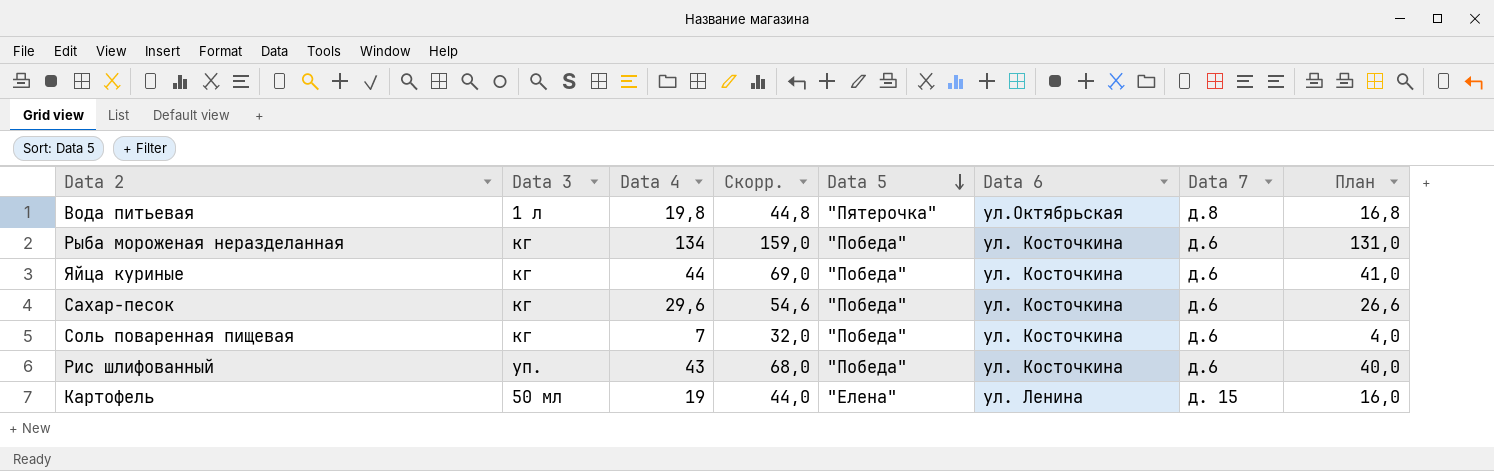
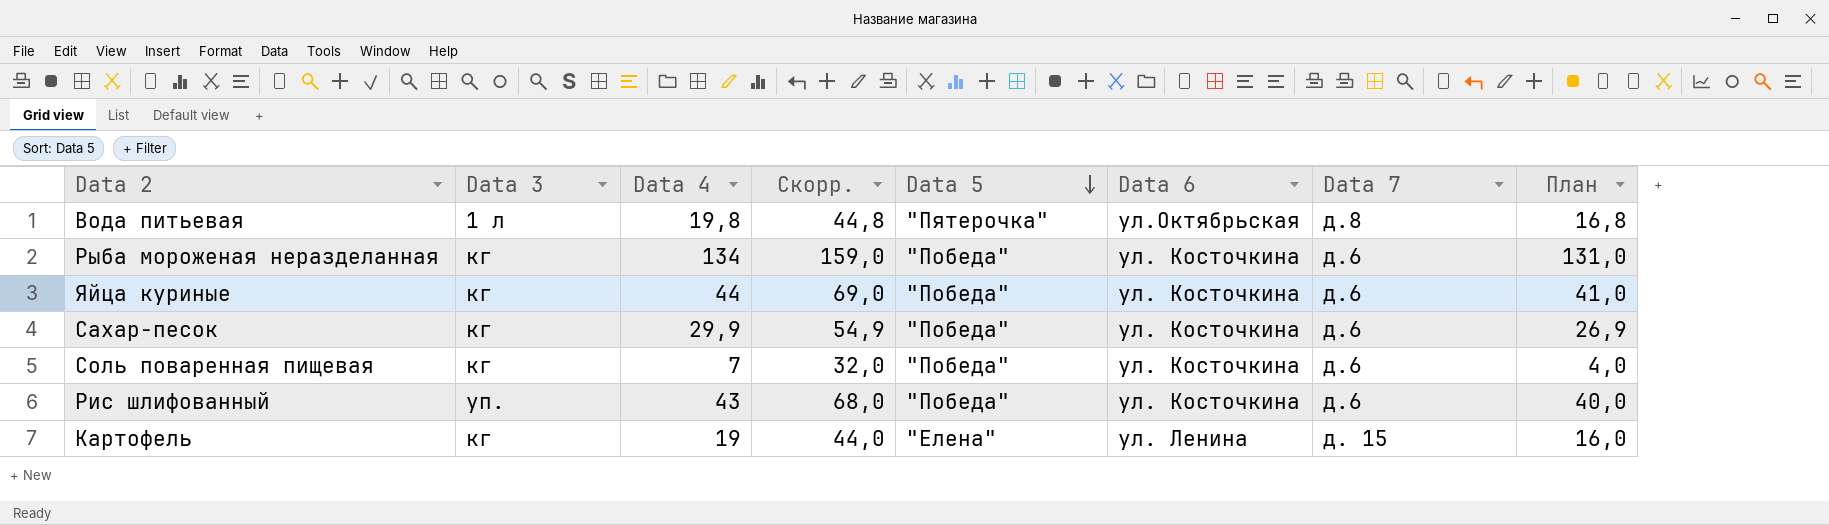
Сахар-песок | Data 4: 29,6 -> 29,9
Сахар-песок | Скорр.: 54,6 -> 54,9
Сахар-песок | План: 26,6 -> 26,9
Картофель | Data 3: 50 мл -> кг

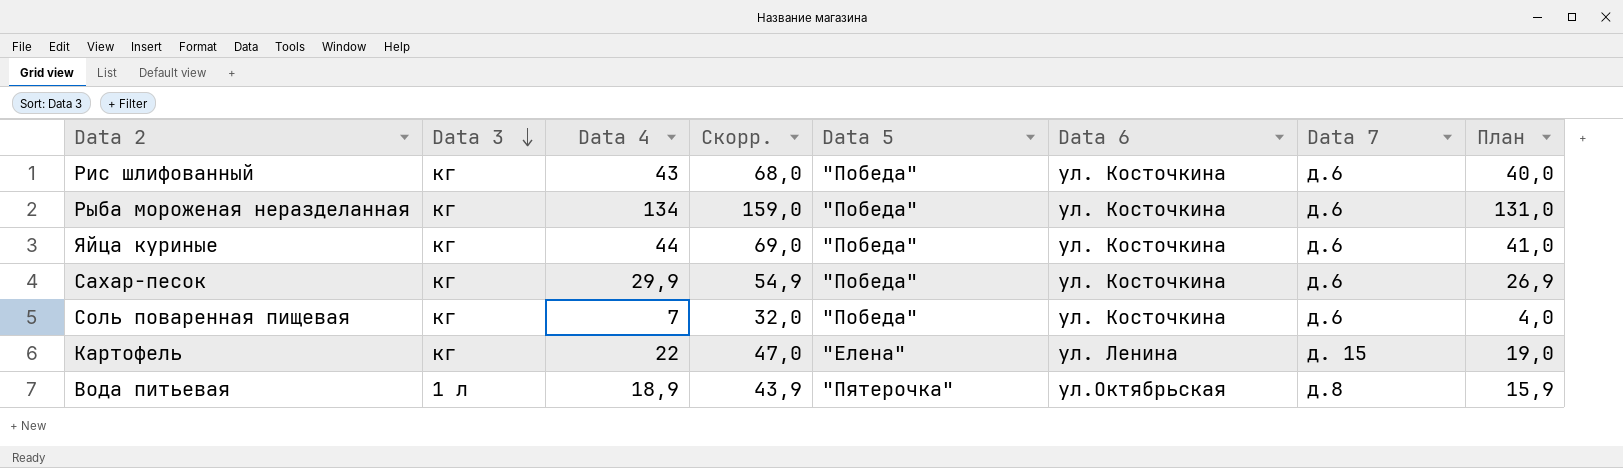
row order: Data 5 descending -> Data 3 descending
Рис шлифованный | Data 3: уп. -> кг
Картофель | Data 4: 19 -> 22
Картофель | Скорр.: 44,0 -> 47,0
Картофель | План: 16,0 -> 19,0
Вода питьевая | Data 4: 19,8 -> 18,9
Вода питьевая | Скорр.: 44,8 -> 43,9
Вода питьевая | План: 16,8 -> 15,9

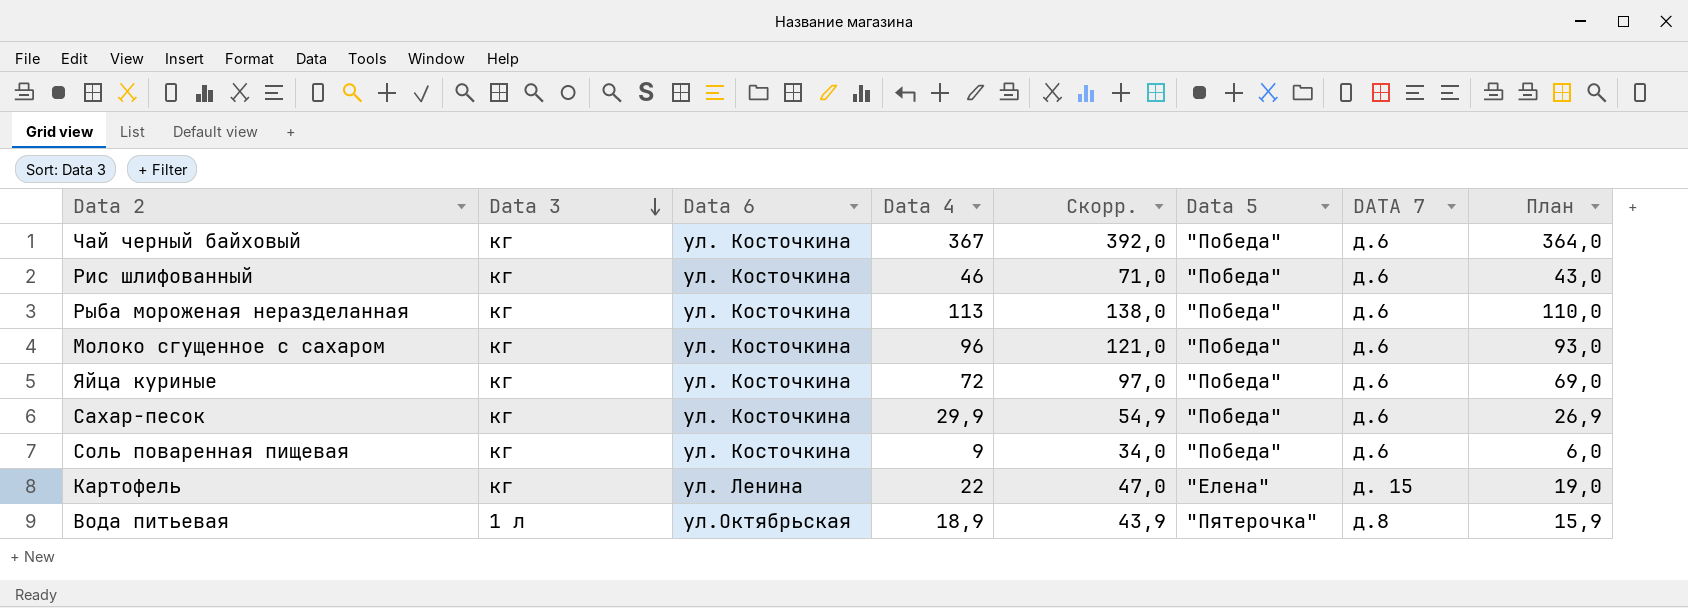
column Data 6 | position: 6 -> 3
column name: Data 7 -> DATA 7
row Чай черный байховый: none -> кг | ул. Косточкина | 367 | 392,0 | "Победа" | д.6 | 364,0
Рис шлифованный | Data 4: 43 -> 46
Рис шлифованный | Скорр.: 68,0 -> 71,0
Рис шлифованный | План: 40,0 -> 43,0
Рыба мороженая неразделанная | Data 4: 134 -> 113
Рыба мороженая неразделанная | Скорр.: 159,0 -> 138,0
Рыба мороженая неразделанная | План: 131,0 -> 110,0
row Молоко сгущенное с сахаром: none -> кг | ул. Косточкина | 96 | 121,0 | "Победа" | д.6 | 93,0
Яйца куриные | Data 4: 44 -> 72
Яйца куриные | Скорр.: 69,0 -> 97,0
Яйца куриные | План: 41,0 -> 69,0
Соль поваренная пищевая | Data 4: 7 -> 9
Соль поваренная пищевая | Скорр.: 32,0 -> 34,0
Соль поваренная пищевая | План: 4,0 -> 6,0

